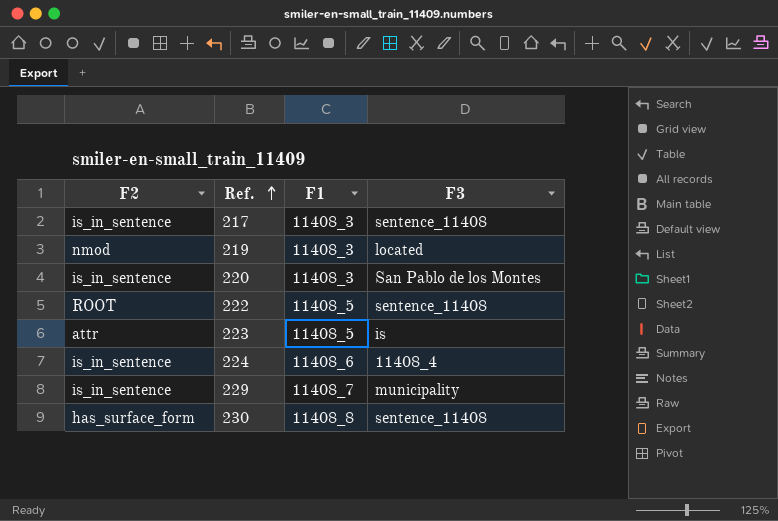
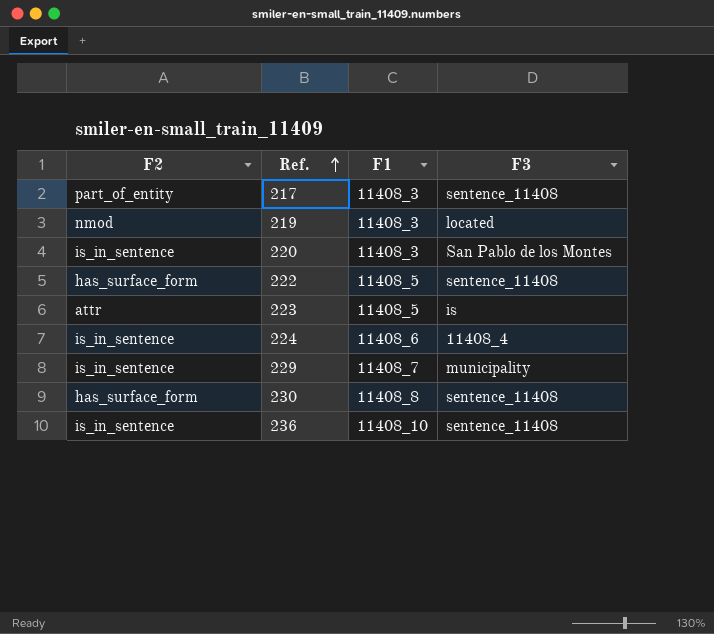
217 | F2: is_in_sentence -> part_of_entity
222 | F2: ROOT -> has_surface_form
row 236: none -> is_in_sentence | 11408_10 | sentence_11408

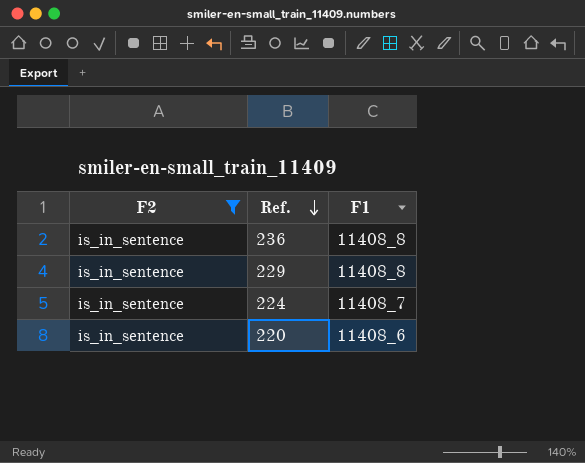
filter: none -> F2 = is_in_sentence
row order: Ref. ascending -> Ref. descending
column F3 | position: 4 -> none
236 | F1: 11408_10 -> 11408_8
229 | F1: 11408_7 -> 11408_8
224 | F1: 11408_6 -> 11408_7
220 | F1: 11408_3 -> 11408_6

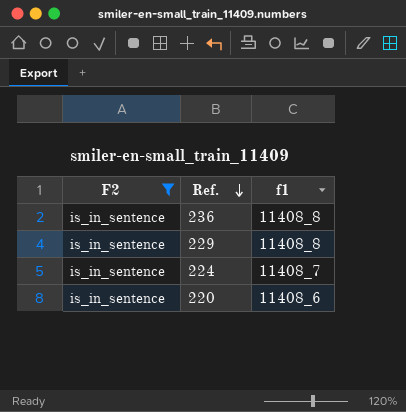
column name: F1 -> f1

